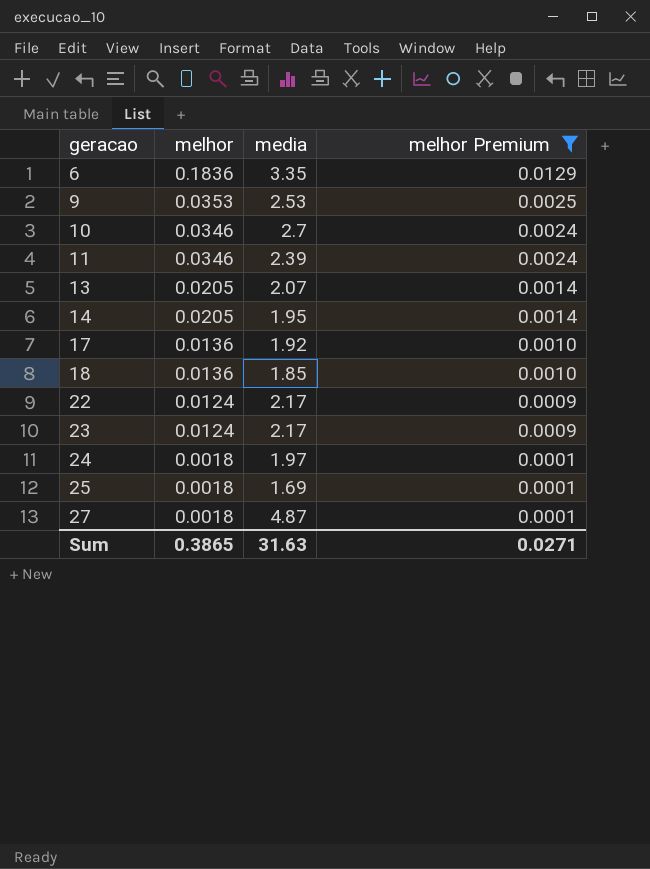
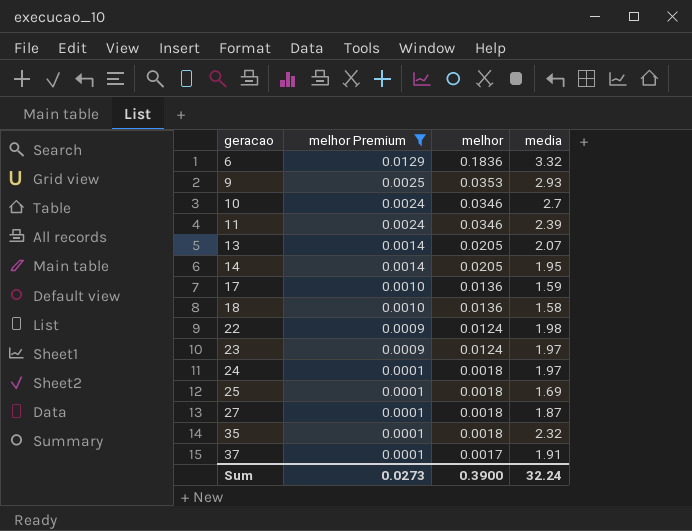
column melhor Premium | position: 4 -> 2
6 | media: 3.35 -> 3.32
9 | media: 2.53 -> 2.93
17 | media: 1.92 -> 1.59
18 | media: 1.85 -> 1.58
22 | media: 2.17 -> 1.98
23 | media: 2.17 -> 1.97
27 | media: 4.87 -> 1.87
row 35: none -> 0.0001 | 0.0018 | 2.32
row 37: none -> 0.0001 | 0.0017 | 1.91
Sum | melhor Premium: 0.0271 -> 0.0273
Sum | melhor: 0.3865 -> 0.3900
Sum | media: 31.63 -> 32.24

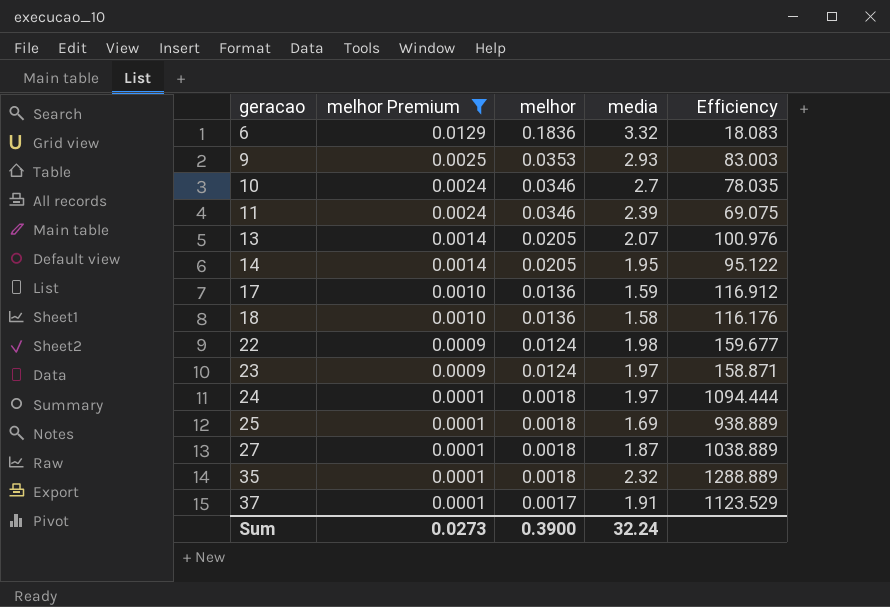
column Efficiency | formula: none -> [media] / [melhor]

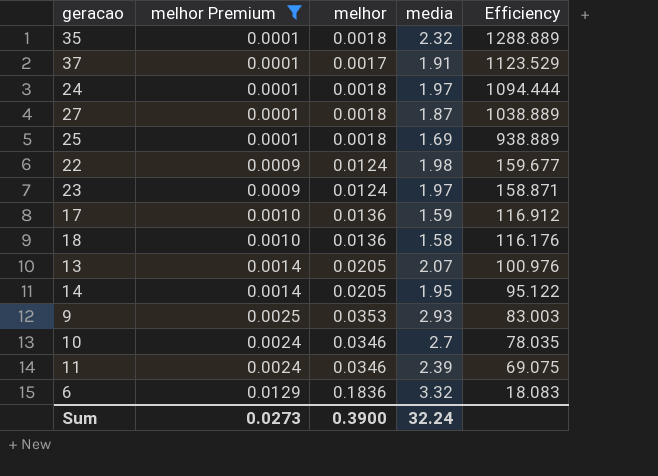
row order: geracao ascending -> Efficiency descending

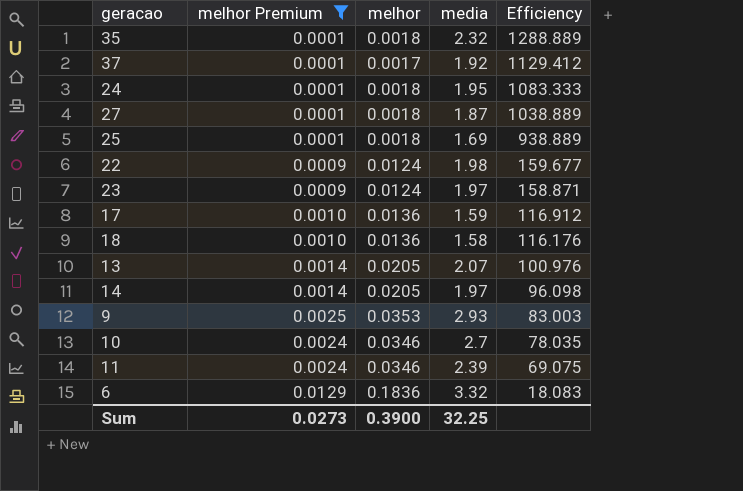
37 | media: 1.91 -> 1.92
37 | Efficiency: 1123.529 -> 1129.412
24 | media: 1.97 -> 1.95
24 | Efficiency: 1094.444 -> 1083.333
14 | media: 1.95 -> 1.97
14 | Efficiency: 95.122 -> 96.098
Sum | media: 32.24 -> 32.25

